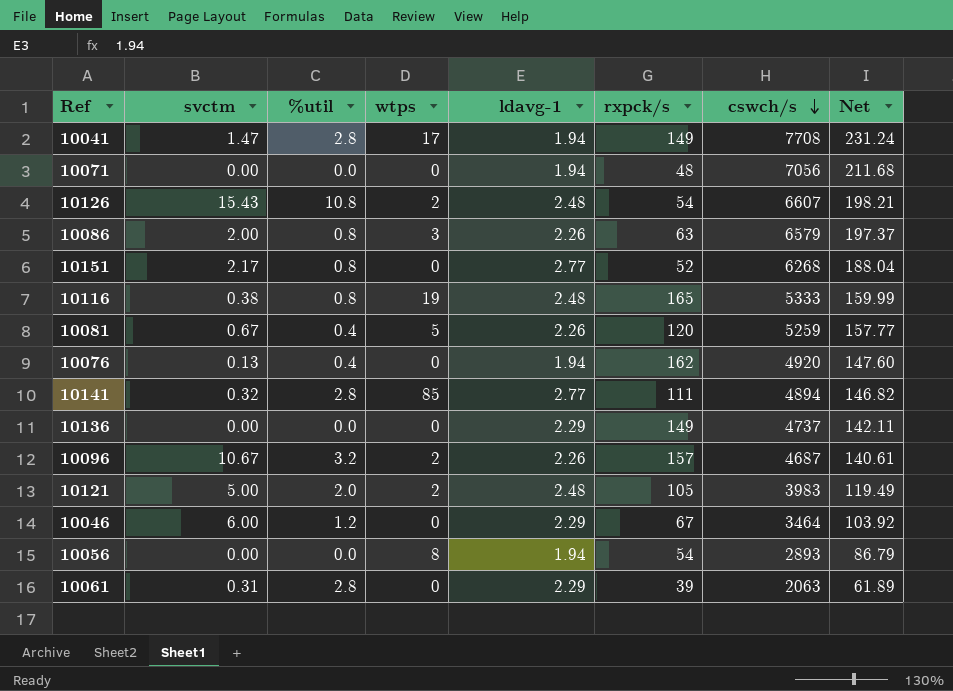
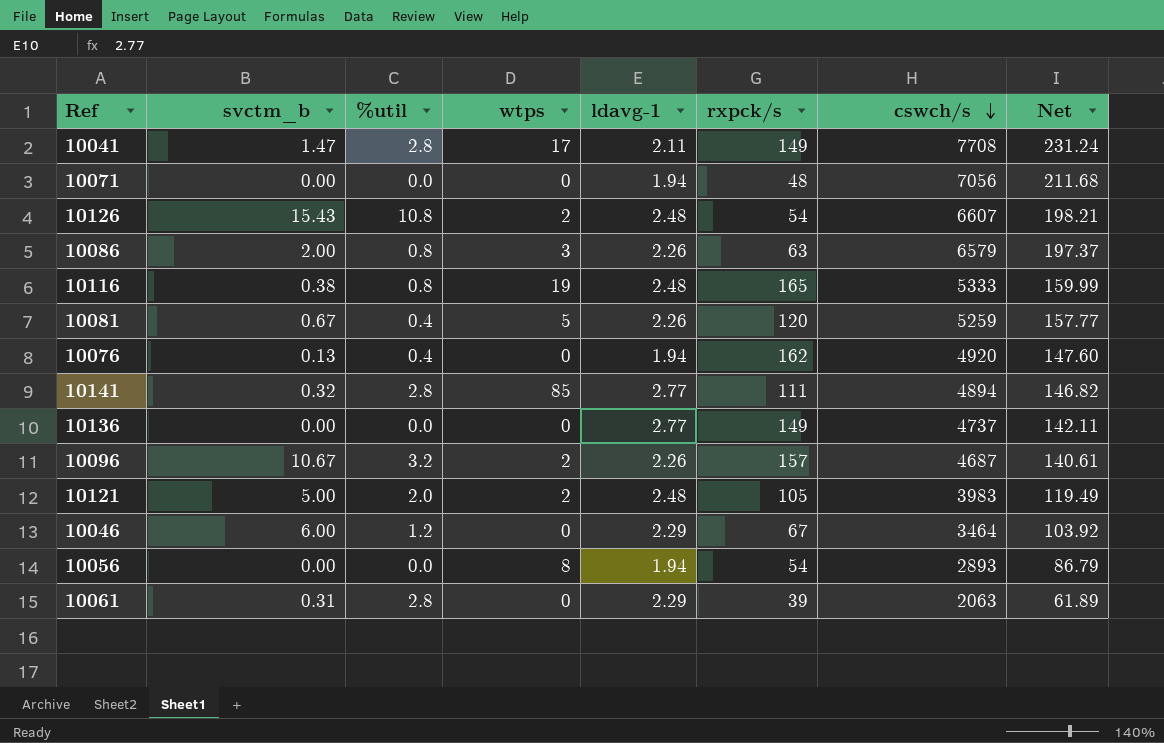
column name: svctm -> svctm_b
row 10151: 2.17 | 0.8 | 0 | 2.77 | 52 | 6268 | 188.04 -> none
10041 | ldavg-1: 1.94 -> 2.11
10136 | ldavg-1: 2.29 -> 2.77

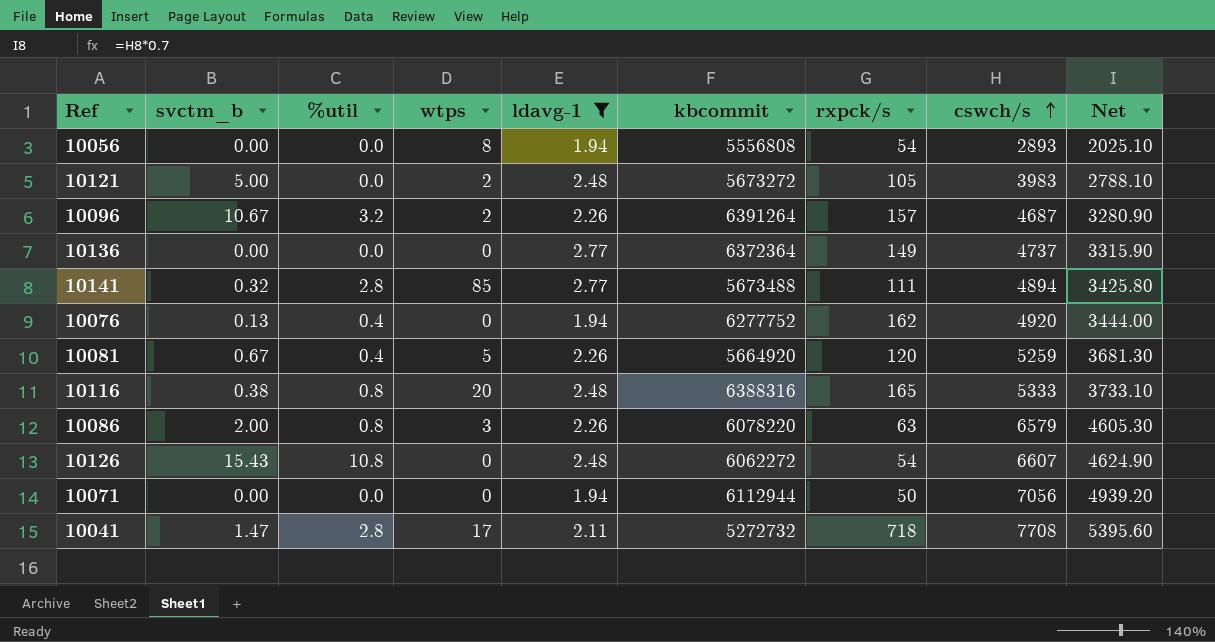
filter: none -> ldavg-1 != 2.29
row order: cswch/s descending -> cswch/s ascending
column kbcommit | position: none -> 6
column Net | formula: [cswch/s] * 0.03 -> [cswch/s] * 0.7
10121 | %util: 2.0 -> 0.0
10116 | wtps: 19 -> 20
10126 | wtps: 2 -> 0
10071 | rxpck/s: 48 -> 50
10041 | rxpck/s: 149 -> 718

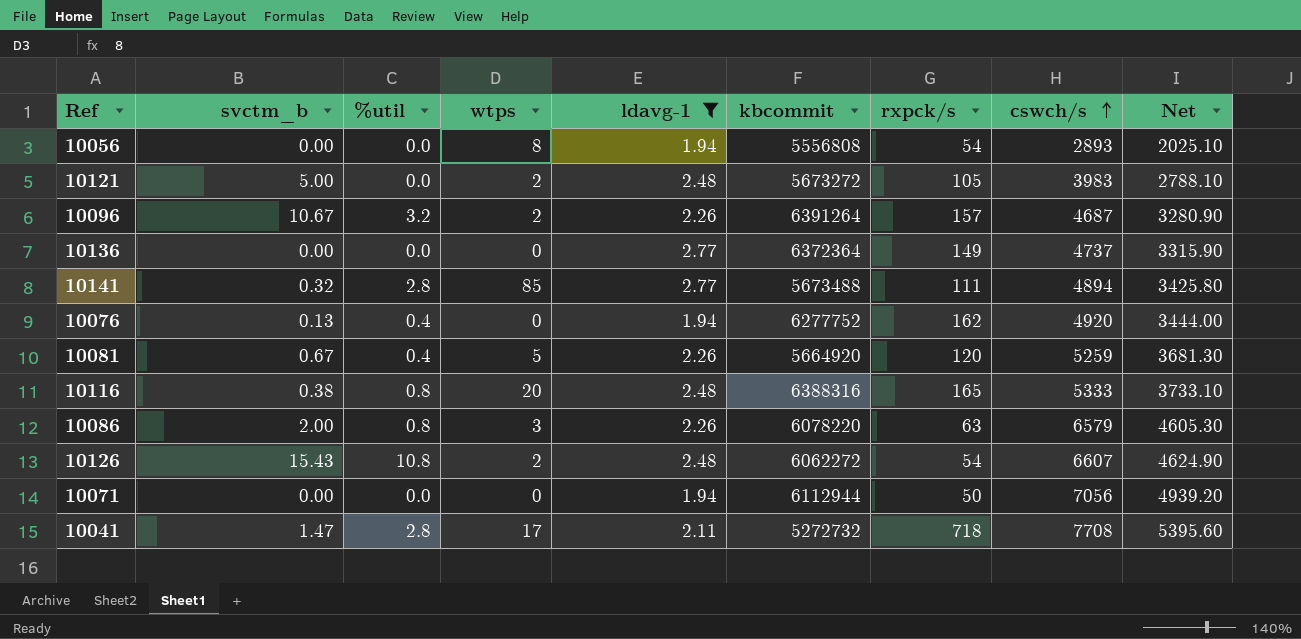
10126 | wtps: 0 -> 2

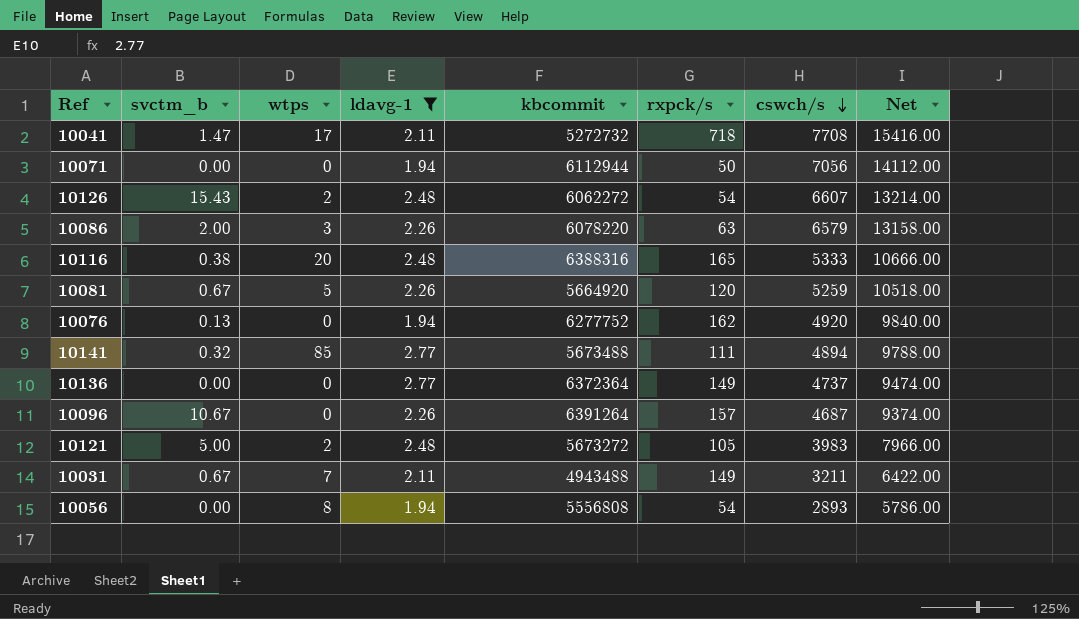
row order: cswch/s ascending -> cswch/s descending
column %util | position: 3 -> none
column Net | formula: [cswch/s] * 0.7 -> [cswch/s] * 2
10096 | wtps: 2 -> 0
row 10031: none -> 0.67 | 7 | 2.11 | 4943488 | 149 | 3211 | 6422.00

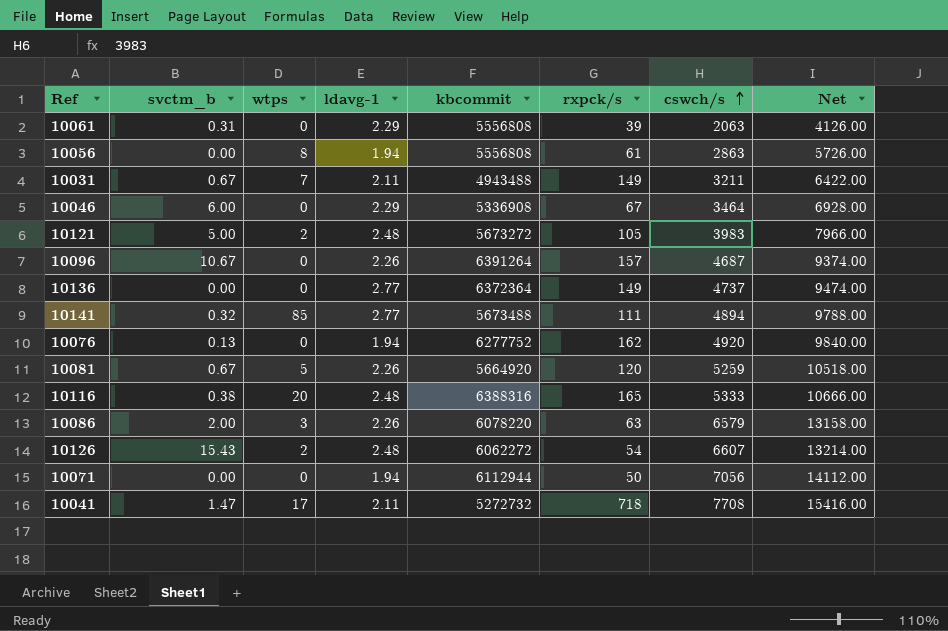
filter: ldavg-1 != 2.29 -> none
row order: cswch/s descending -> cswch/s ascending
10056 | rxpck/s: 54 -> 61
10056 | cswch/s: 2893 -> 2863
10056 | Net: 5786.00 -> 5726.00

